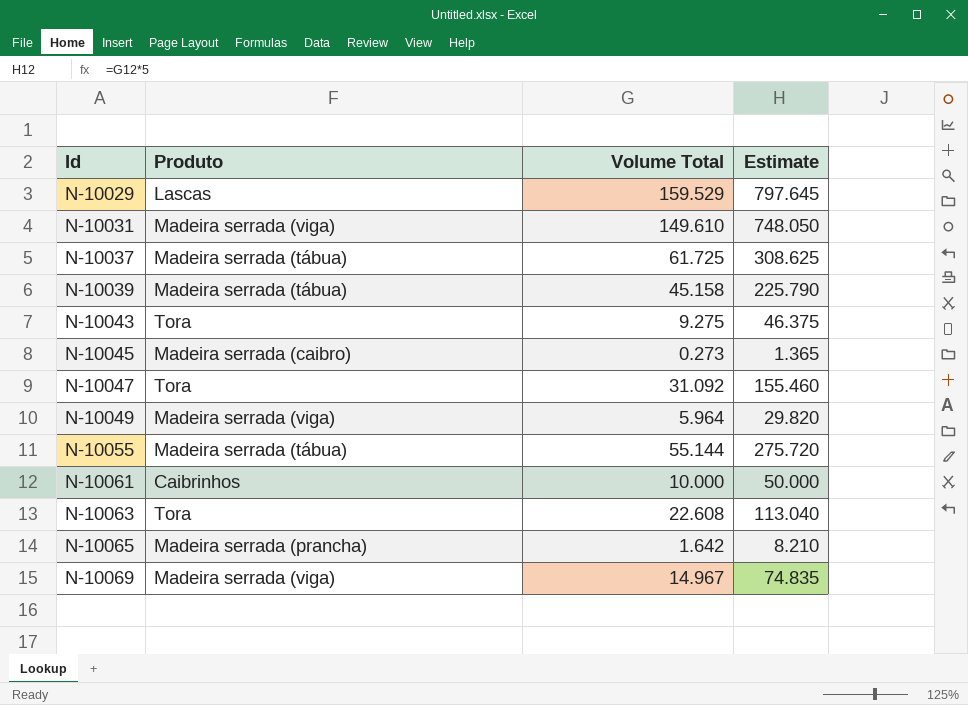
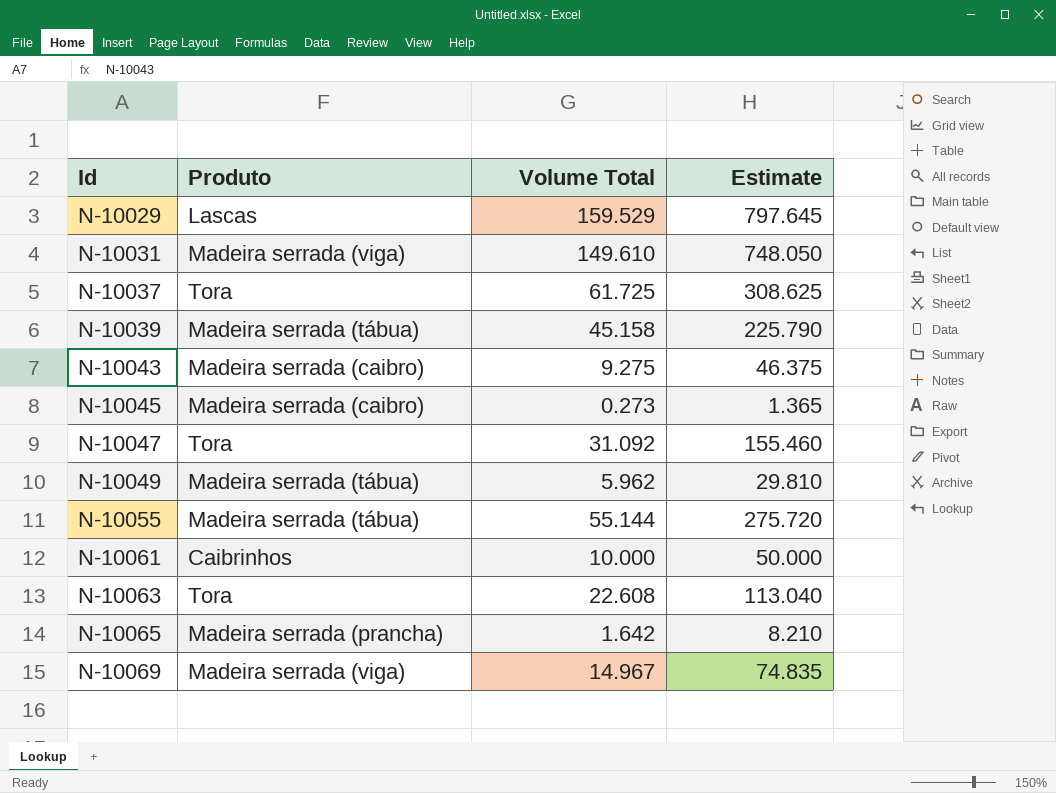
N-10037 | Produto: Madeira serrada (tábua) -> Tora
N-10043 | Produto: Tora -> Madeira serrada (caibro)
N-10049 | Produto: Madeira serrada (viga) -> Madeira serrada (tábua)
N-10049 | Volume Total: 5.964 -> 5.962
N-10049 | Estimate: 29.820 -> 29.810

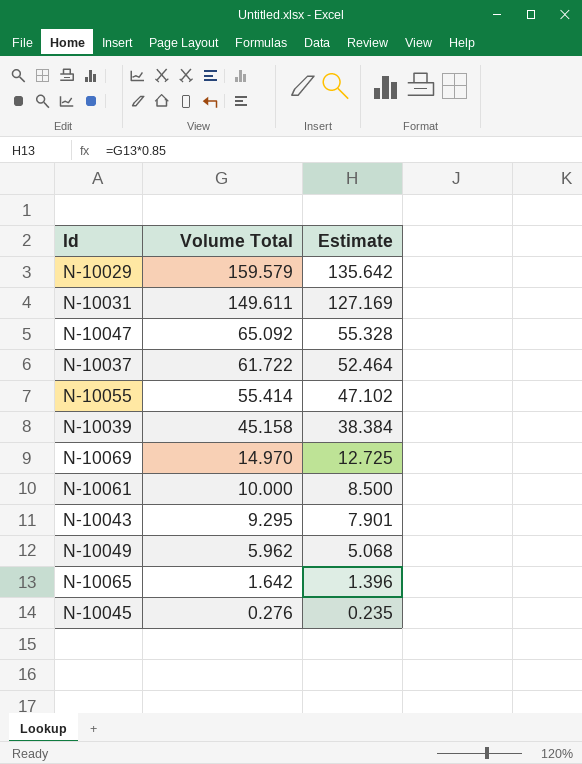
row order: Id ascending -> Volume Total descending
column Produto | position: 2 -> none
column Estimate | formula: [Volume Total] * 5 -> [Volume Total] * 0.85
row N-10063: Tora | 22.608 | 113.040 -> none
N-10029 | Volume Total: 159.529 -> 159.579
N-10031 | Volume Total: 149.610 -> 149.611
N-10047 | Volume Total: 31.092 -> 65.092
N-10037 | Volume Total: 61.725 -> 61.722
N-10055 | Volume Total: 55.144 -> 55.414
N-10069 | Volume Total: 14.967 -> 14.970
N-10043 | Volume Total: 9.275 -> 9.295
N-10045 | Volume Total: 0.273 -> 0.276

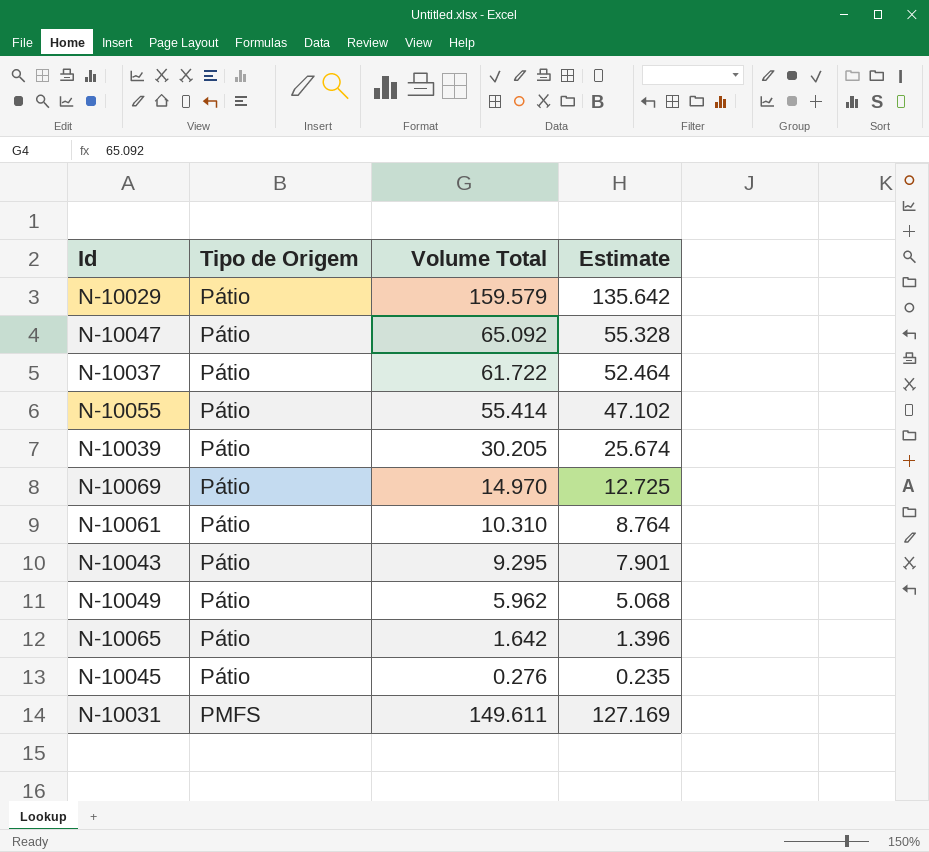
row order: Volume Total descending -> Tipo de Origem ascending
column Tipo de Origem | position: none -> 2
N-10039 | Volume Total: 45.158 -> 30.205
N-10039 | Estimate: 38.384 -> 25.674
N-10061 | Volume Total: 10.000 -> 10.310
N-10061 | Estimate: 8.500 -> 8.764

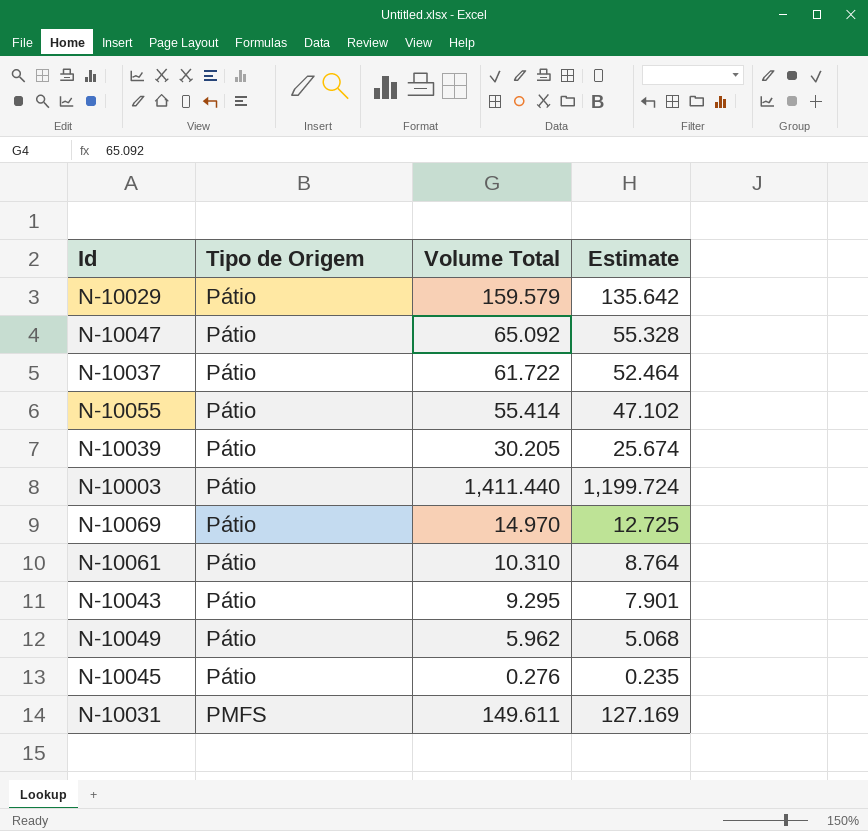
row N-10065: Pátio | 1.642 | 1.396 -> none
row N-10003: none -> Pátio | 1,411.440 | 1,199.724

